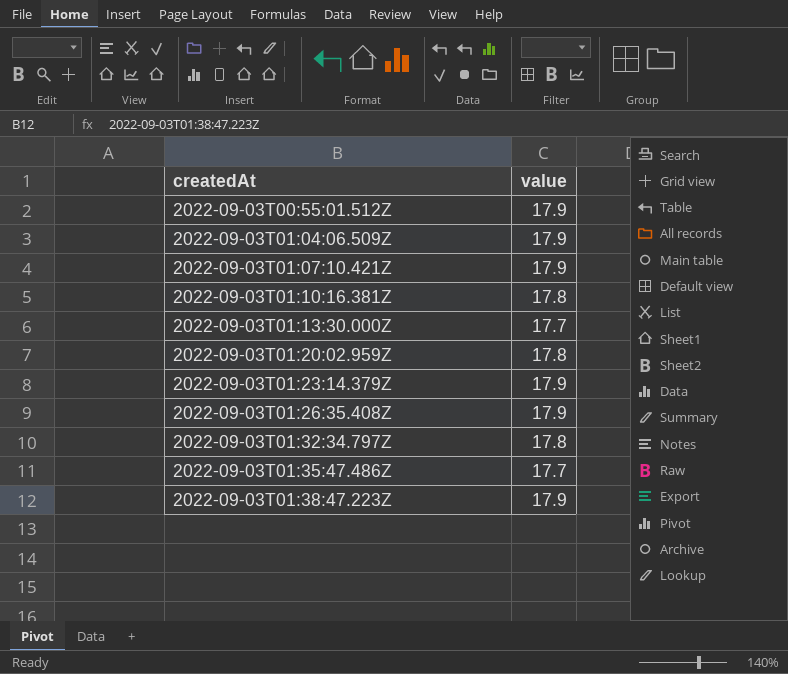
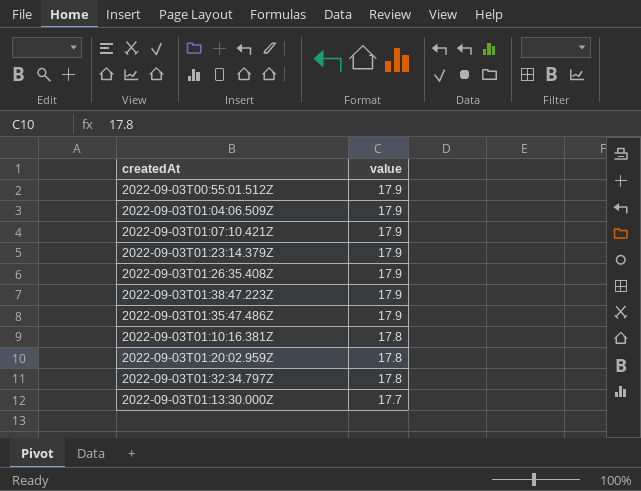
row order: createdAt ascending -> value descending
2022-09-03T01:35:47.486Z | value: 17.7 -> 17.9

